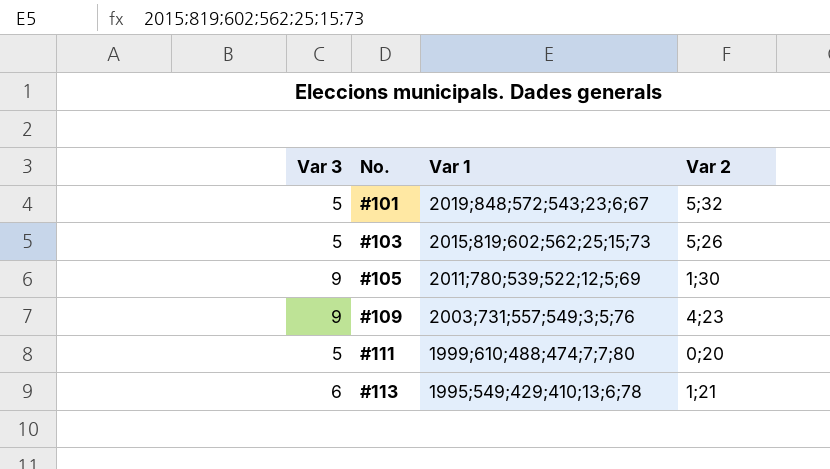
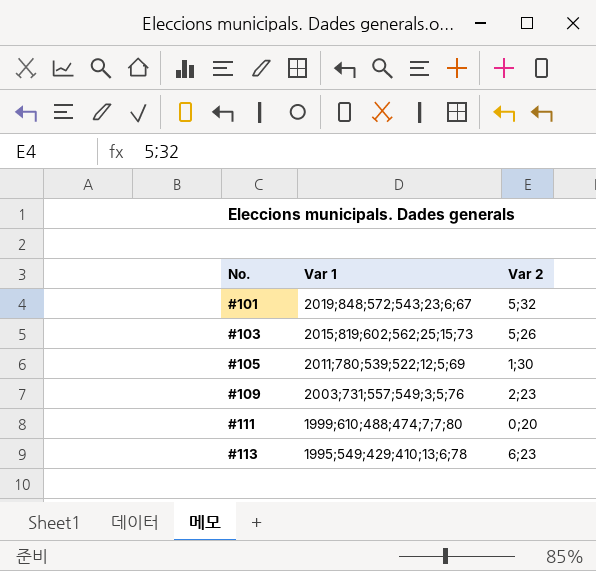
column Var 3 | position: 1 -> none
#109 | Var 2: 4;23 -> 2;23
#113 | Var 2: 1;21 -> 6;23

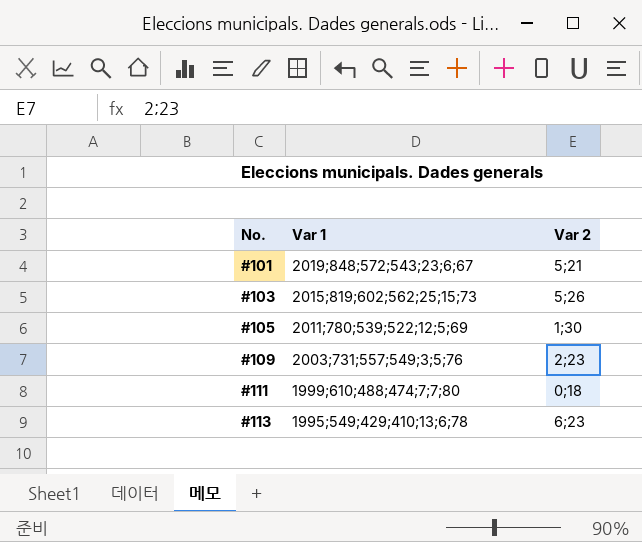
#101 | Var 2: 5;32 -> 5;21
#111 | Var 2: 0;20 -> 0;18

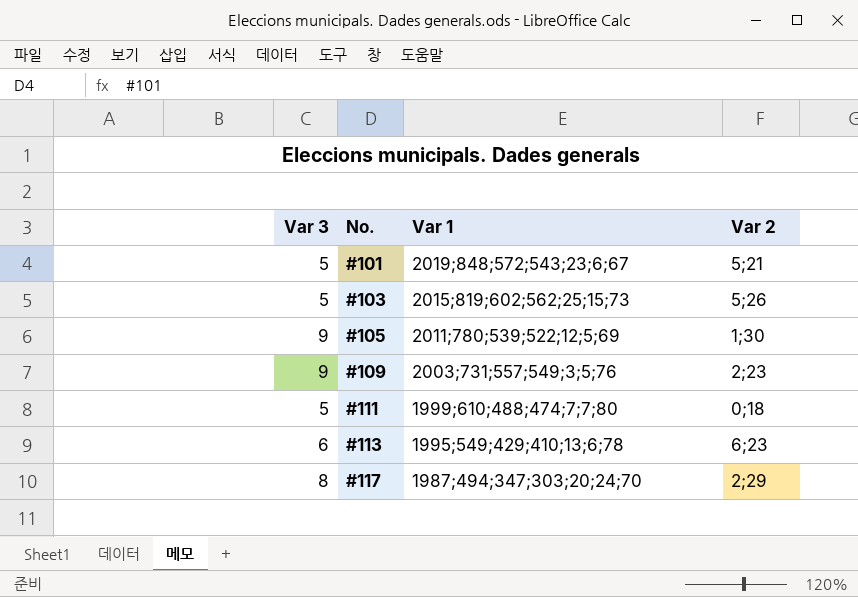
column Var 3 | position: none -> 1
row #117: none -> 8 | 1987;494;347;303;20;24;70 | 2;29

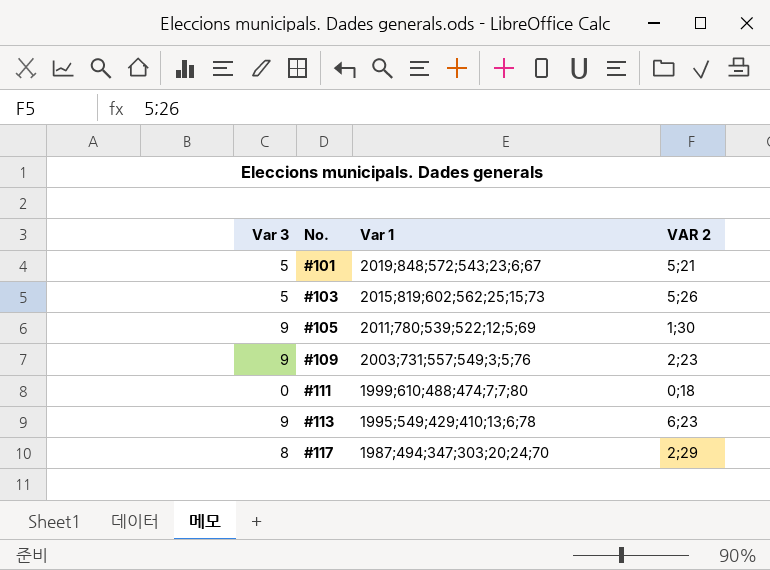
column name: Var 2 -> VAR 2
#111 | Var 3: 5 -> 0
#113 | Var 3: 6 -> 9

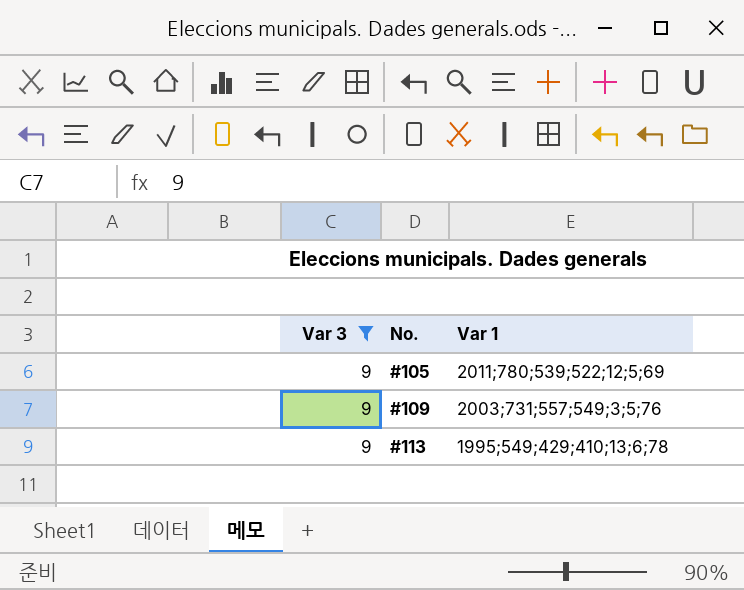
filter: none -> Var 3 = 9
column VAR 2 | position: 4 -> none

